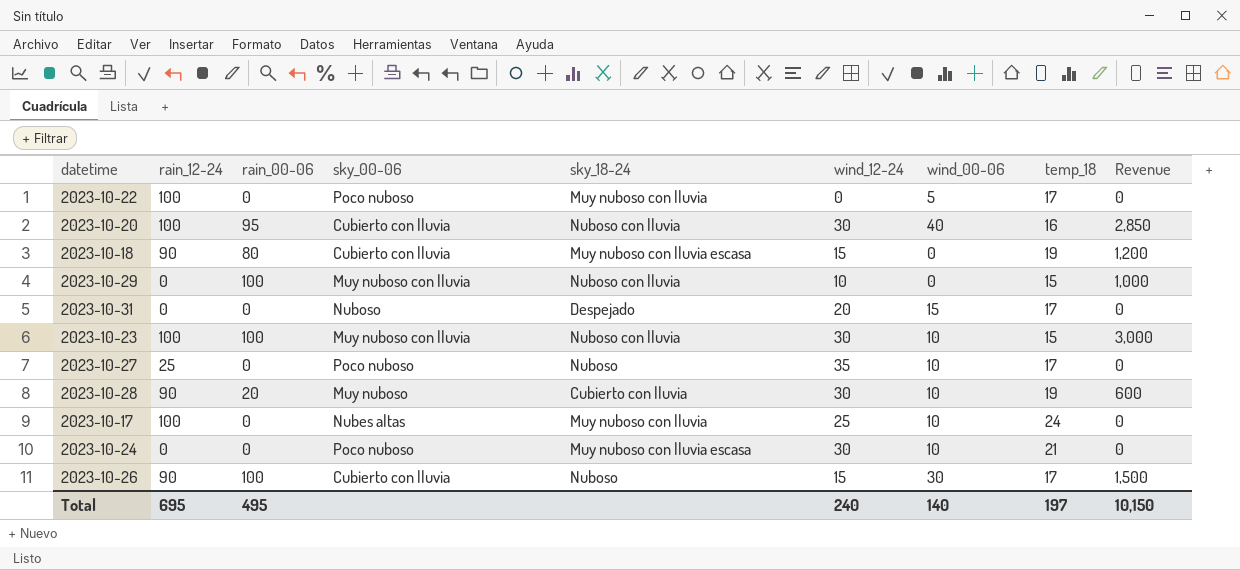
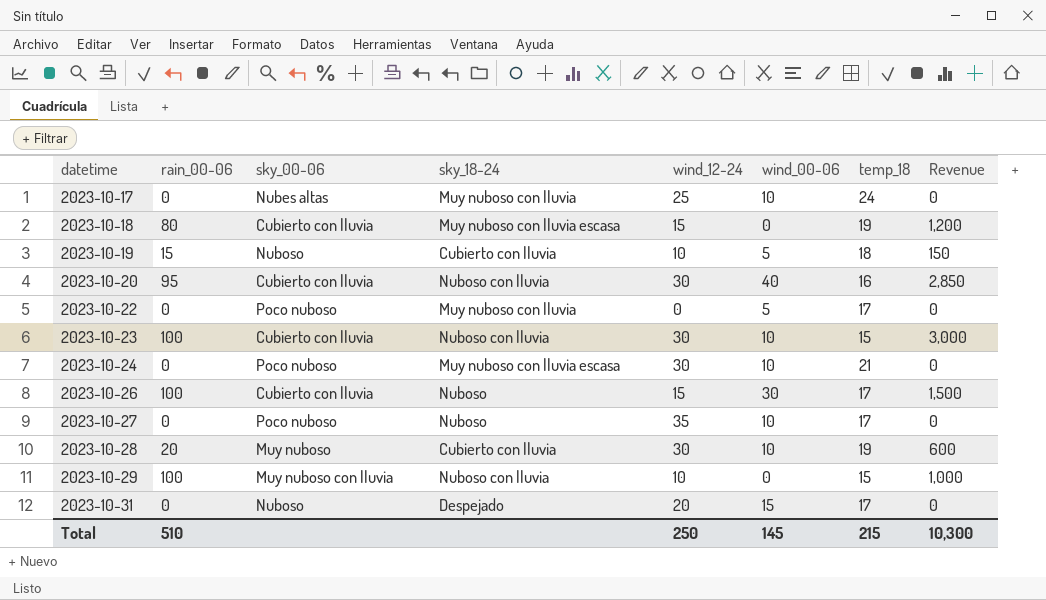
row order: none -> datetime ascending
column rain_12-24 | position: 2 -> none
row 2023-10-19: none -> 15 | Nuboso | Cubierto con lluvia | 10 | 5 | 18 | 150
2023-10-23 | sky_00-06: Muy nuboso con lluvia -> Cubierto con lluvia
Total | rain_00-06: 495 -> 510
Total | wind_12-24: 240 -> 250
Total | wind_00-06: 140 -> 145
Total | temp_18: 197 -> 215
Total | Revenue: 10,150 -> 10,300

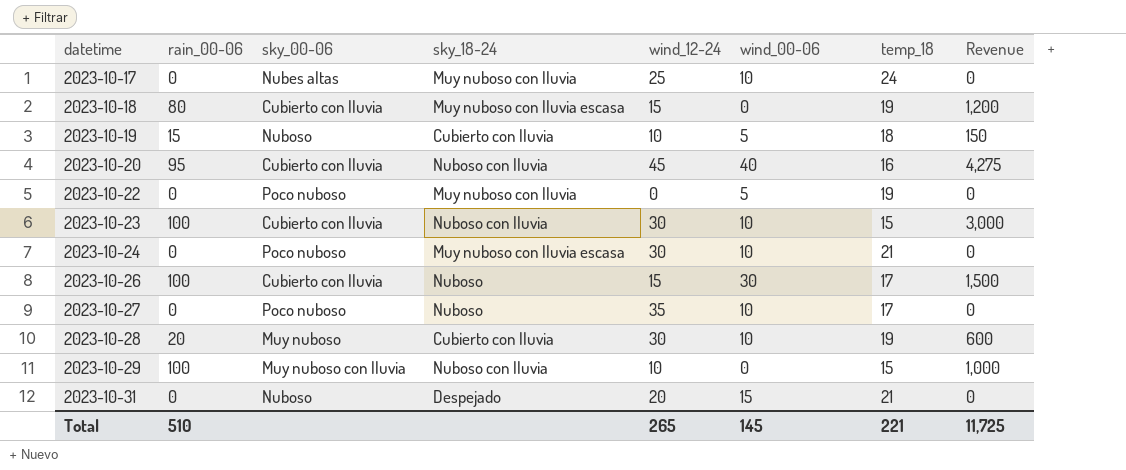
2023-10-20 | wind_12-24: 30 -> 45
2023-10-20 | Revenue: 2,850 -> 4,275
2023-10-22 | temp_18: 17 -> 19
2023-10-31 | temp_18: 17 -> 21
Total | wind_12-24: 250 -> 265
Total | temp_18: 215 -> 221
Total | Revenue: 10,300 -> 11,725

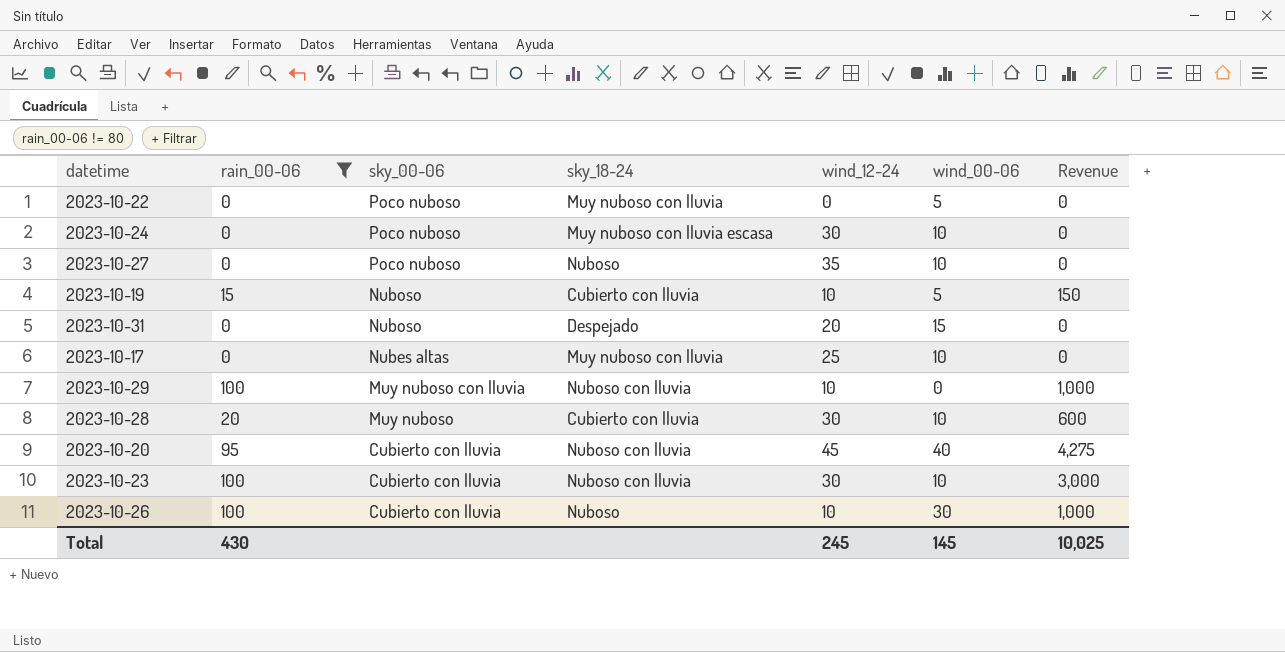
filter: none -> rain_00-06 != 80
row order: datetime ascending -> sky_00-06 descending
column temp_18 | position: 7 -> none
2023-10-26 | wind_12-24: 15 -> 10
2023-10-26 | Revenue: 1,500 -> 1,000
Total | rain_00-06: 510 -> 430
Total | wind_12-24: 265 -> 245
Total | Revenue: 11,725 -> 10,025

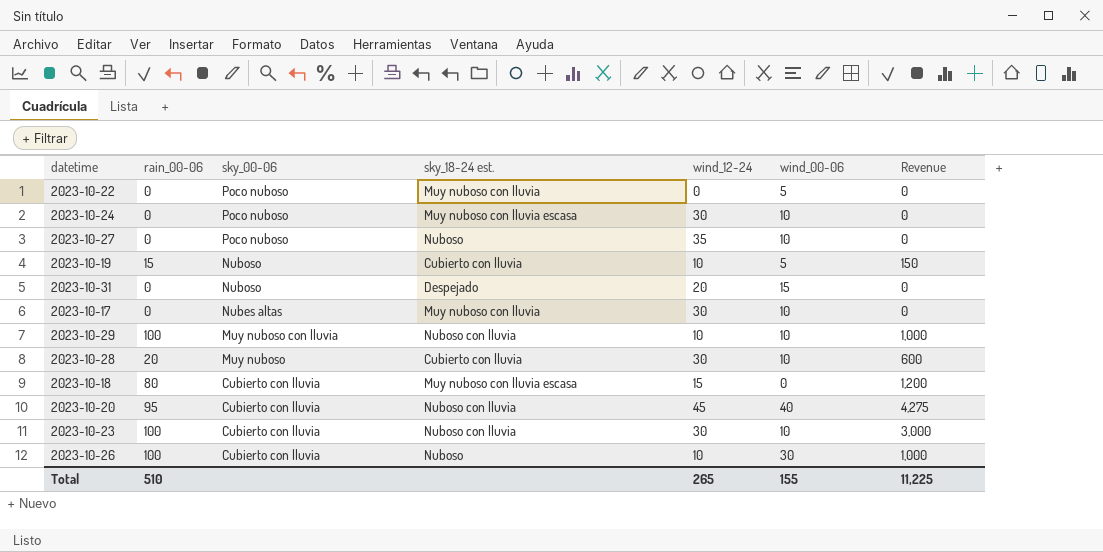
filter: rain_00-06 != 80 -> none
column name: sky_18-24 -> sky_18-24 est.
2023-10-17 | wind_12-24: 25 -> 30
2023-10-29 | wind_00-06: 0 -> 10
Total | rain_00-06: 430 -> 510
Total | wind_12-24: 245 -> 265
Total | wind_00-06: 145 -> 155
Total | Revenue: 10,025 -> 11,225

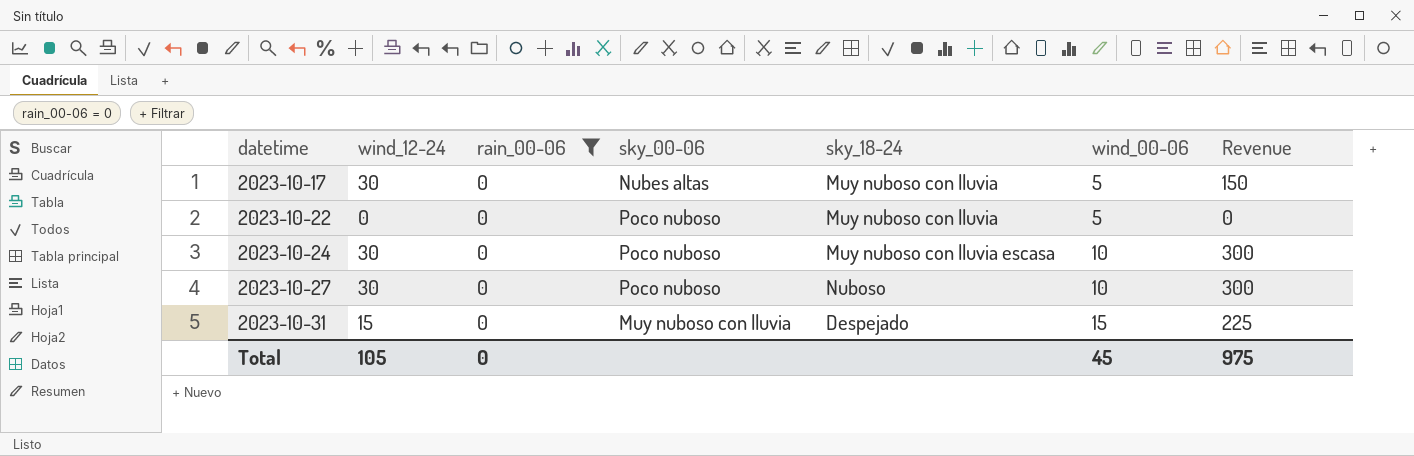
filter: none -> rain_00-06 = 0
row order: sky_00-06 descending -> datetime ascending
column wind_12-24 | position: 5 -> 2
column name: sky_18-24 est. -> sky_18-24
column Revenue | formula: [rain_00-06] * [wind_12-24] -> [wind_12-24] * [wind_00-06]
2023-10-17 | wind_00-06: 10 -> 5
2023-10-27 | wind_12-24: 35 -> 30
2023-10-31 | wind_12-24: 20 -> 15
2023-10-31 | sky_00-06: Nuboso -> Muy nuboso con lluvia
Total | wind_12-24: 265 -> 105
Total | rain_00-06: 510 -> 0
Total | wind_00-06: 155 -> 45
Total | Revenue: 11,225 -> 975

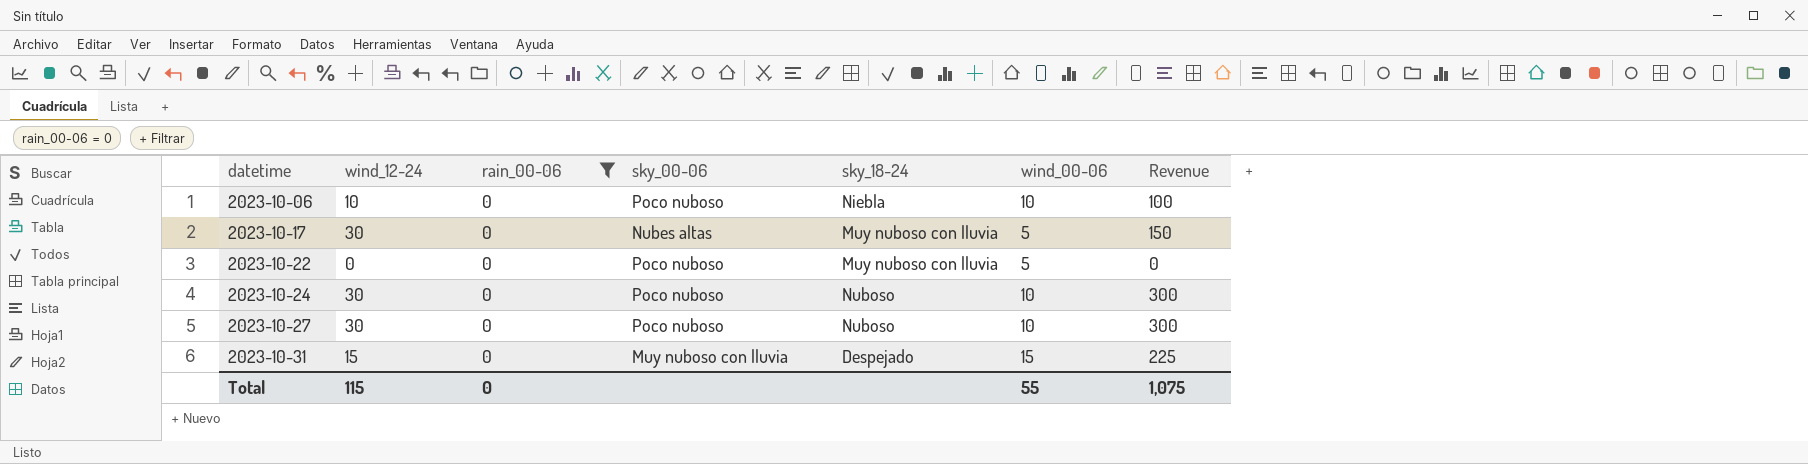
row 2023-10-06: none -> 10 | 0 | Poco nuboso | Niebla | 10 | 100
2023-10-24 | sky_18-24: Muy nuboso con lluvia escasa -> Nuboso
Total | wind_12-24: 105 -> 115
Total | wind_00-06: 45 -> 55
Total | Revenue: 975 -> 1,075

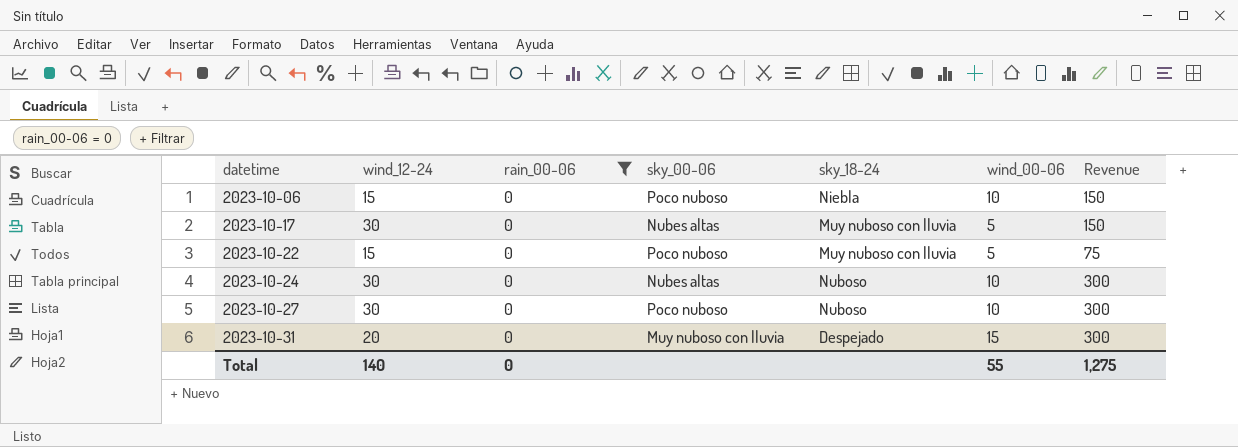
2023-10-06 | wind_12-24: 10 -> 15
2023-10-06 | Revenue: 100 -> 150
2023-10-22 | wind_12-24: 0 -> 15
2023-10-22 | Revenue: 0 -> 75
2023-10-24 | sky_00-06: Poco nuboso -> Nubes altas
2023-10-31 | wind_12-24: 15 -> 20
2023-10-31 | Revenue: 225 -> 300
Total | wind_12-24: 115 -> 140
Total | Revenue: 1,075 -> 1,275

